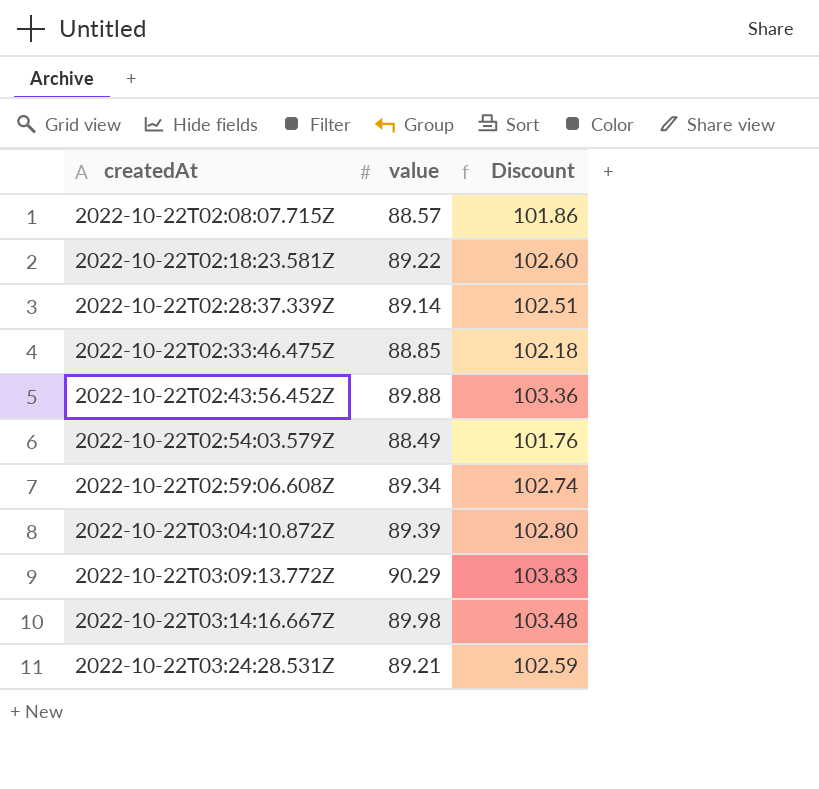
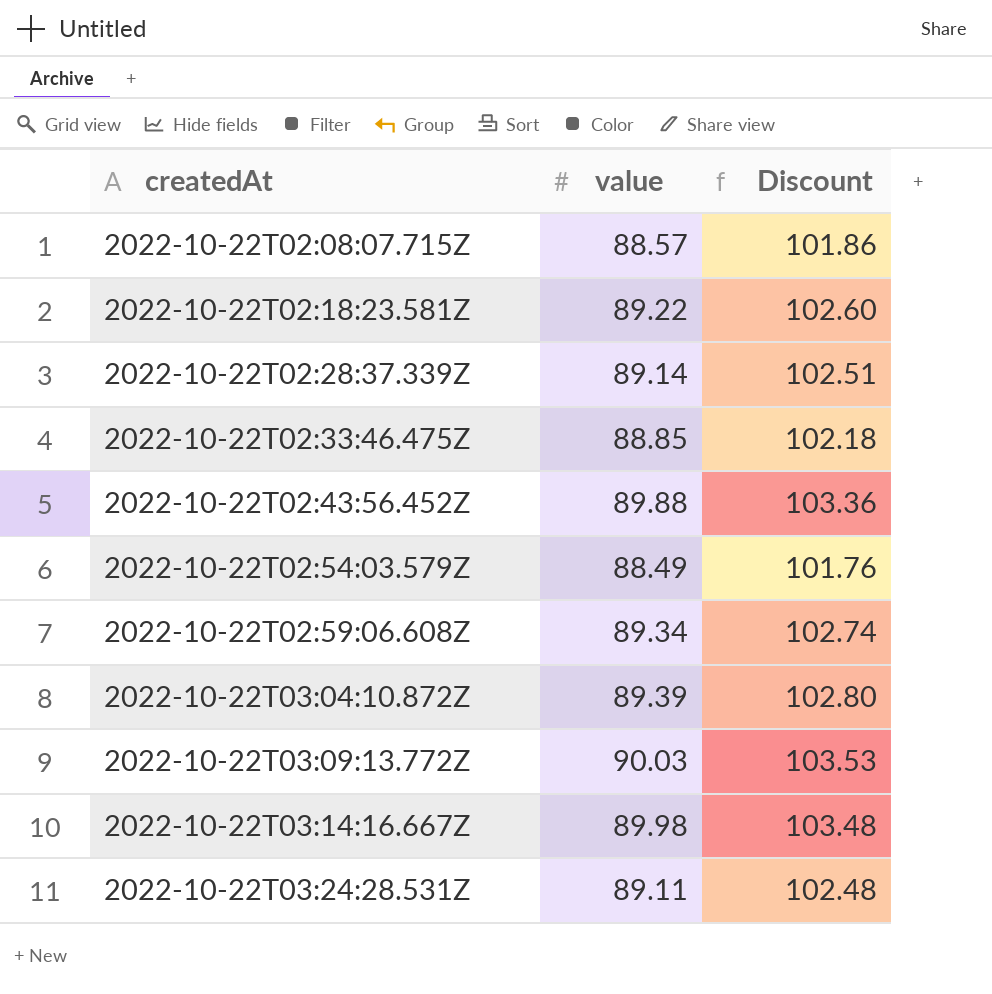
2022-10-22T03:09:13.772Z | value: 90.29 -> 90.03
2022-10-22T03:09:13.772Z | Discount: 103.83 -> 103.53
2022-10-22T03:24:28.531Z | value: 89.21 -> 89.11
2022-10-22T03:24:28.531Z | Discount: 102.59 -> 102.48

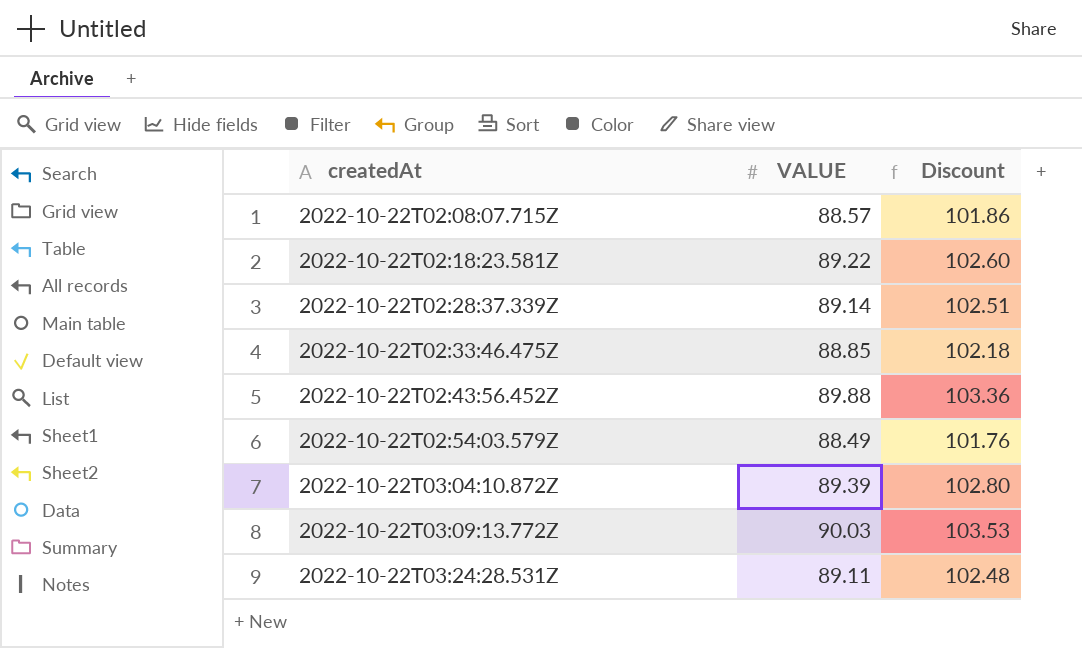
column name: value -> VALUE
row 2022-10-22T02:59:06.608Z: 89.34 | 102.74 -> none
row 2022-10-22T03:14:16.667Z: 89.98 | 103.48 -> none

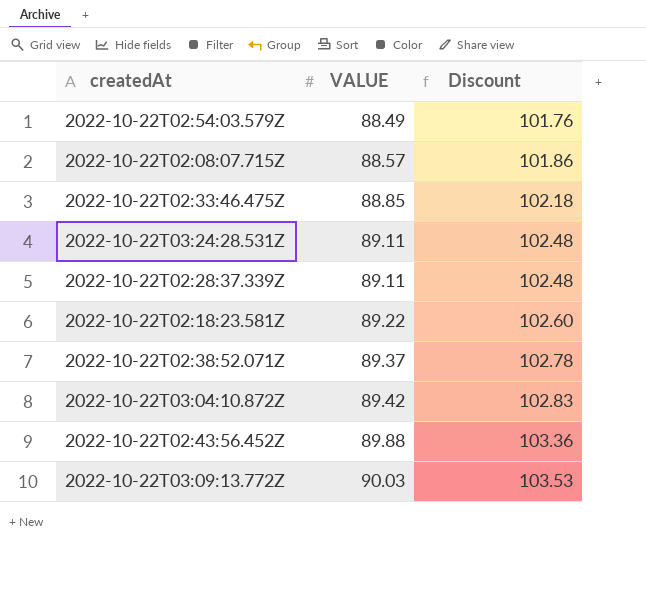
row order: createdAt ascending -> VALUE ascending
2022-10-22T02:28:37.339Z | VALUE: 89.14 -> 89.11
2022-10-22T02:28:37.339Z | Discount: 102.51 -> 102.48
row 2022-10-22T02:38:52.071Z: none -> 89.37 | 102.78
2022-10-22T03:04:10.872Z | VALUE: 89.39 -> 89.42
2022-10-22T03:04:10.872Z | Discount: 102.80 -> 102.83

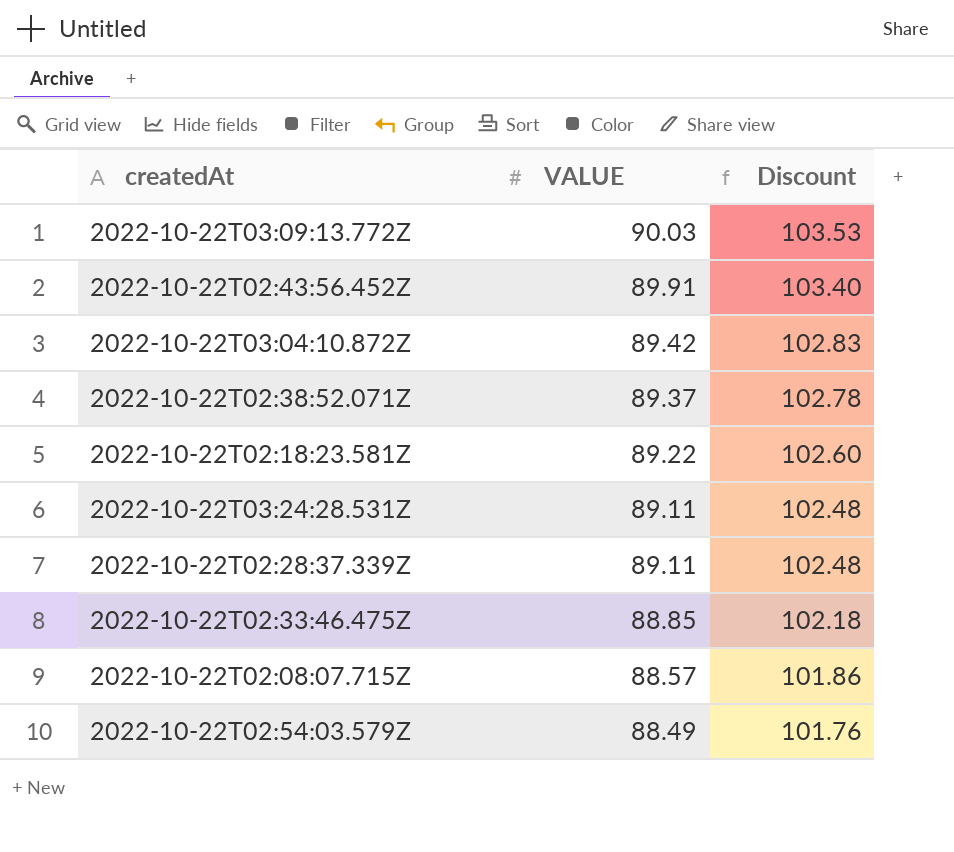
row order: VALUE ascending -> VALUE descending
2022-10-22T02:43:56.452Z | VALUE: 89.88 -> 89.91
2022-10-22T02:43:56.452Z | Discount: 103.36 -> 103.40

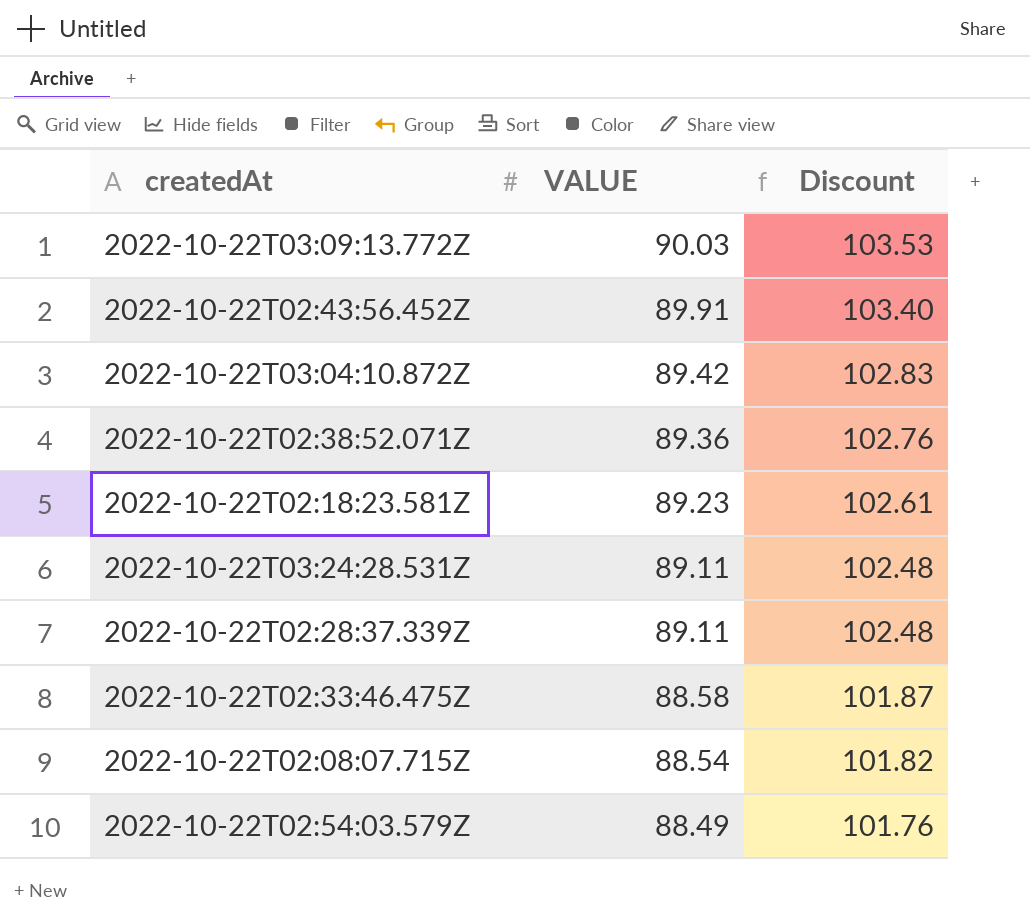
2022-10-22T02:38:52.071Z | VALUE: 89.37 -> 89.36
2022-10-22T02:38:52.071Z | Discount: 102.78 -> 102.76
2022-10-22T02:18:23.581Z | VALUE: 89.22 -> 89.23
2022-10-22T02:18:23.581Z | Discount: 102.60 -> 102.61
2022-10-22T02:33:46.475Z | VALUE: 88.85 -> 88.58
2022-10-22T02:33:46.475Z | Discount: 102.18 -> 101.87
2022-10-22T02:08:07.715Z | VALUE: 88.57 -> 88.54
2022-10-22T02:08:07.715Z | Discount: 101.86 -> 101.82

